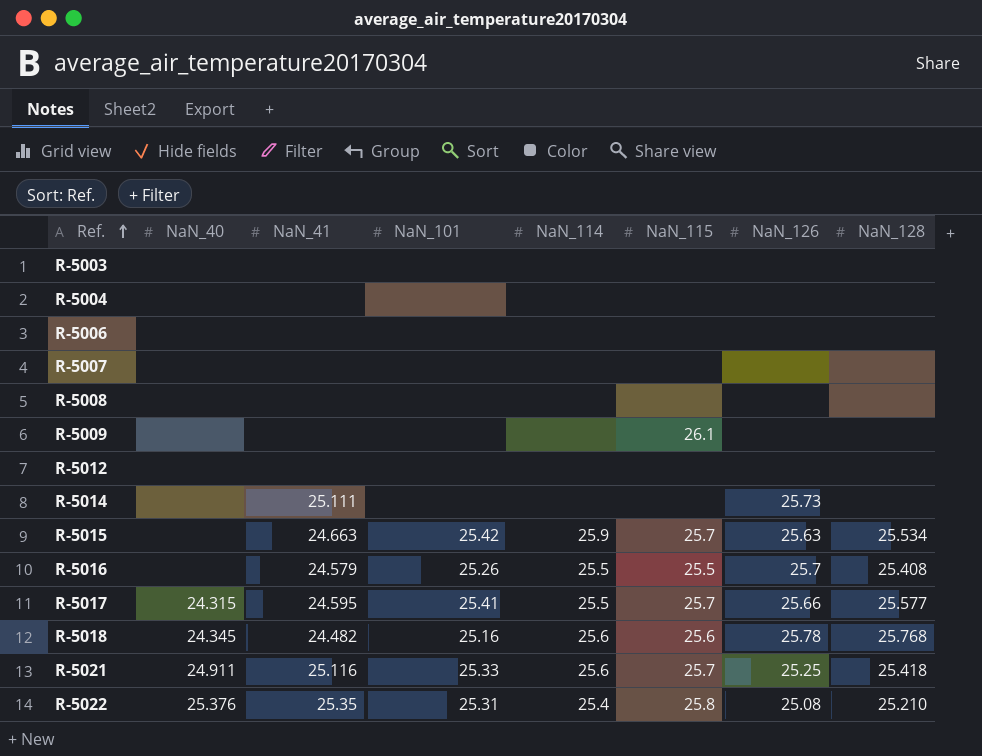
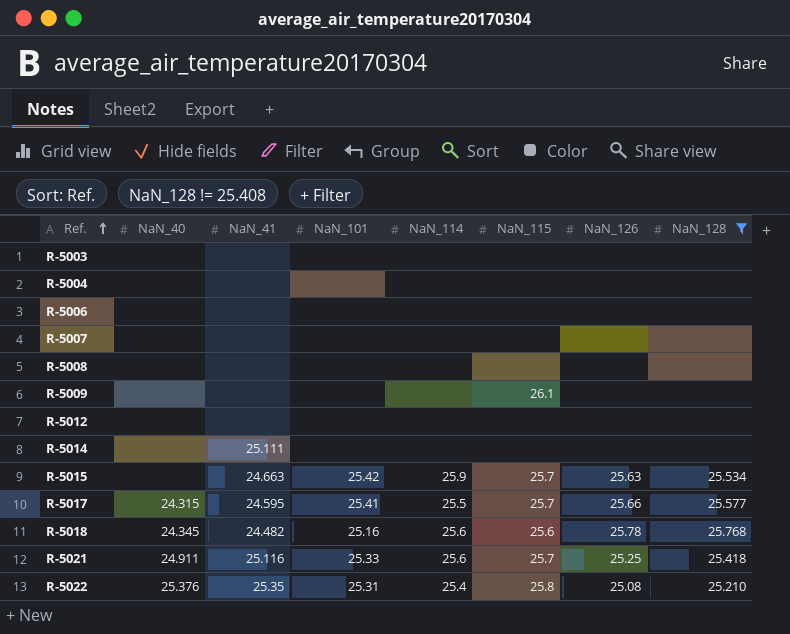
filter: none -> NaN_128 != 25.408
R-5014 | NaN_126: 25.73 -> none

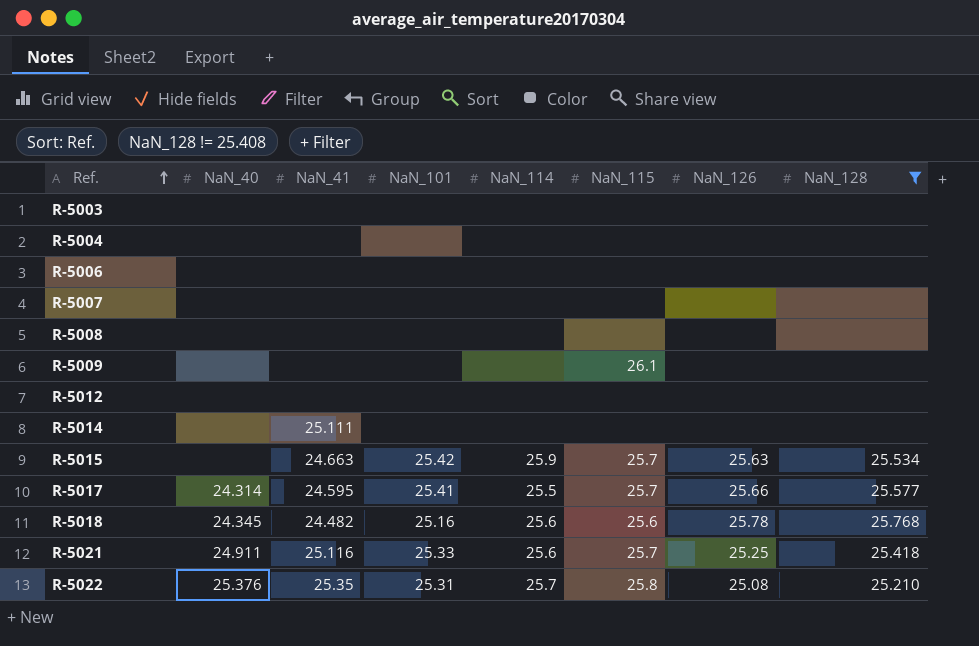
R-5017 | NaN_40: 24.315 -> 24.314
R-5022 | NaN_114: 25.4 -> 25.7

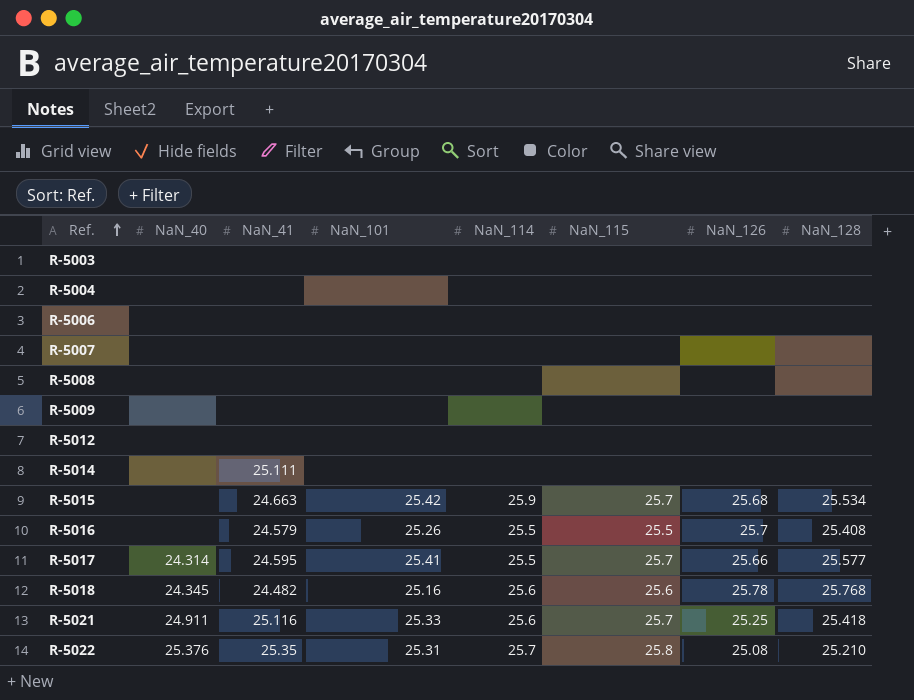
filter: NaN_128 != 25.408 -> none
R-5009 | NaN_115: 26.1 -> none
R-5015 | NaN_126: 25.63 -> 25.68

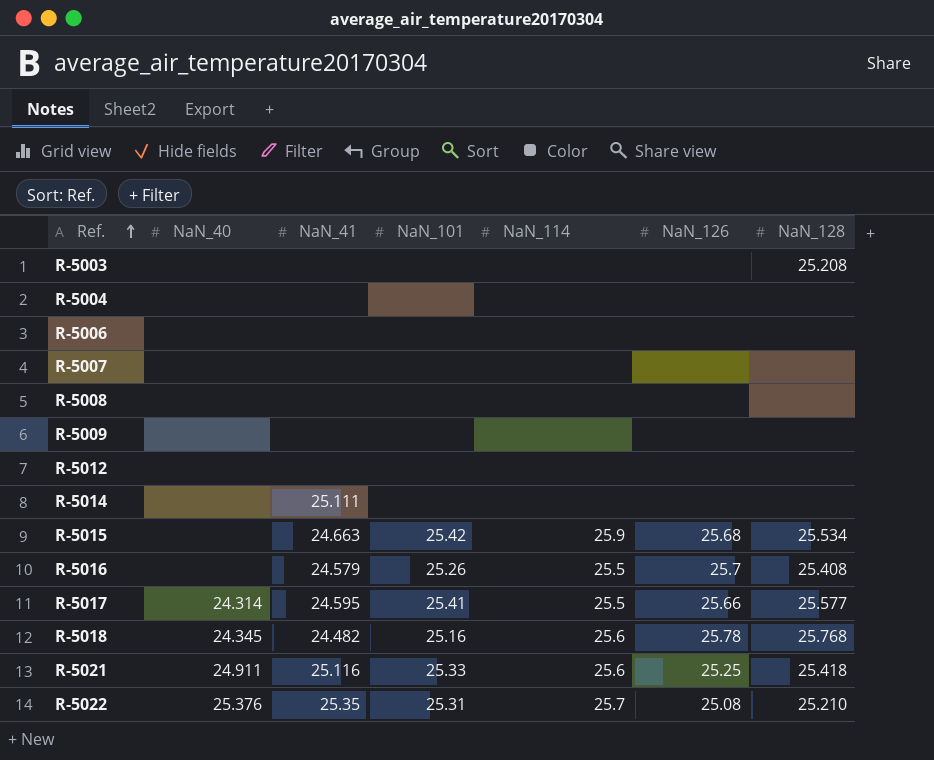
column NaN_115 | position: 6 -> none
R-5003 | NaN_128: none -> 25.208

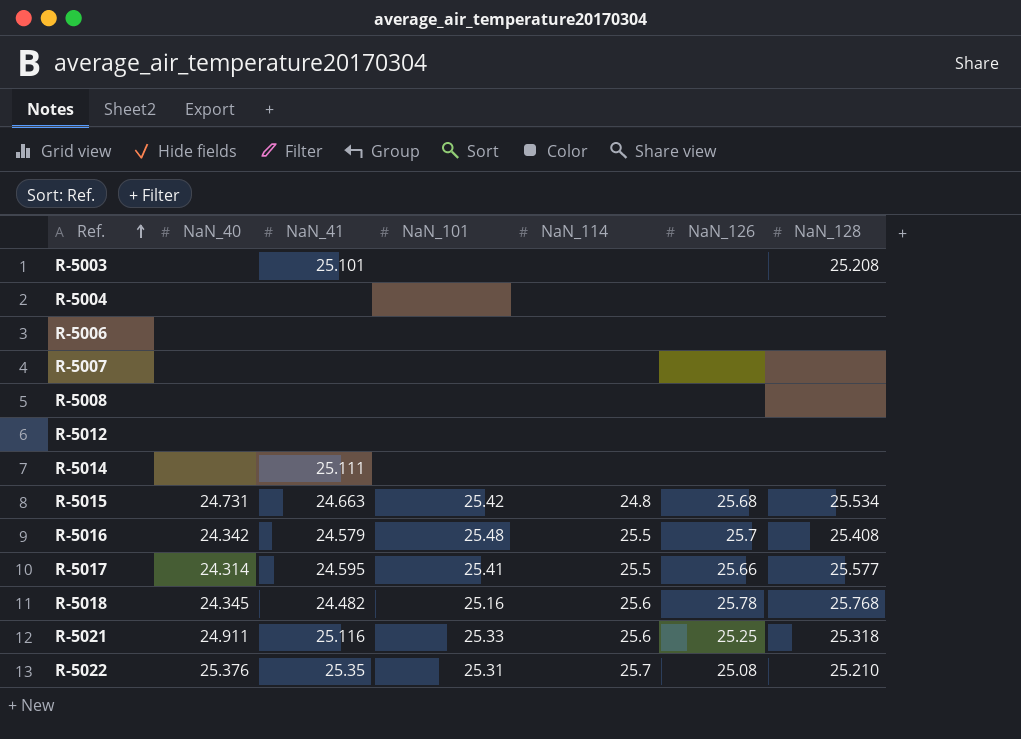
row R-5009: none | none | none | none | none | none -> none
R-5003 | NaN_41: none -> 25.101
R-5015 | NaN_40: none -> 24.731
R-5015 | NaN_114: 25.9 -> 24.8
R-5016 | NaN_40: none -> 24.342
R-5016 | NaN_101: 25.26 -> 25.48
R-5021 | NaN_128: 25.418 -> 25.318

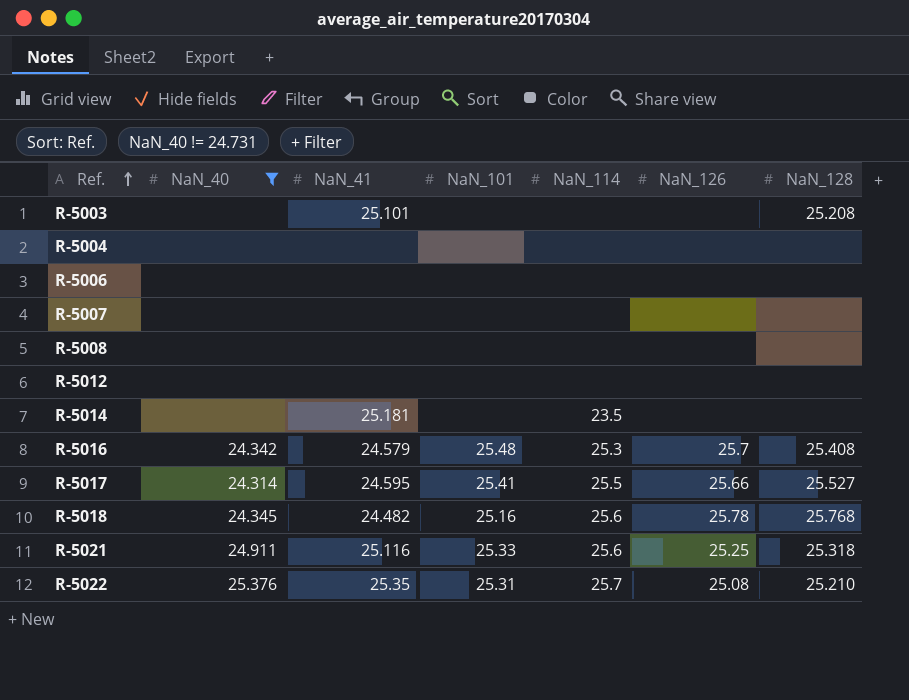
filter: none -> NaN_40 != 24.731
R-5014 | NaN_41: 25.111 -> 25.181
R-5014 | NaN_114: none -> 23.5
R-5016 | NaN_114: 25.5 -> 25.3
R-5017 | NaN_128: 25.577 -> 25.527

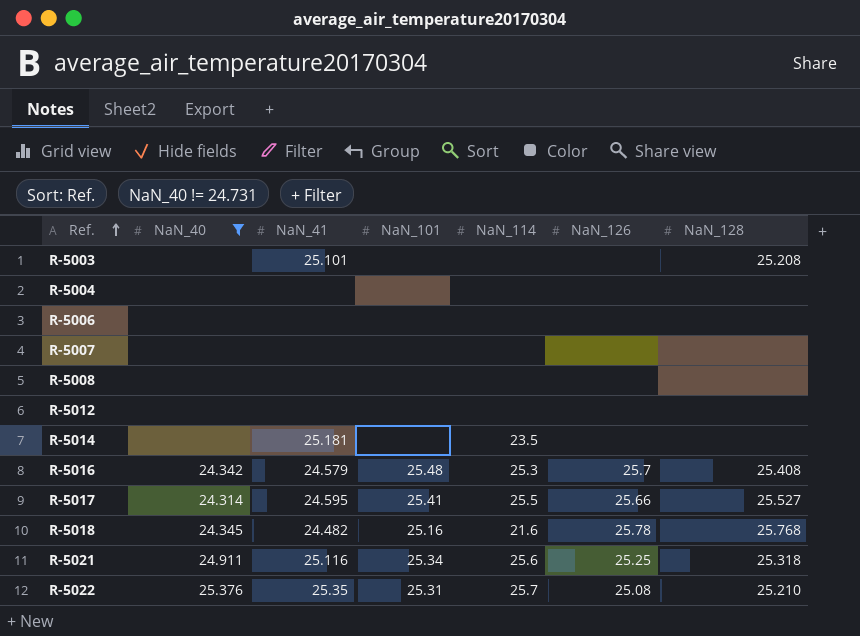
R-5018 | NaN_114: 25.6 -> 21.6
R-5021 | NaN_101: 25.33 -> 25.34

